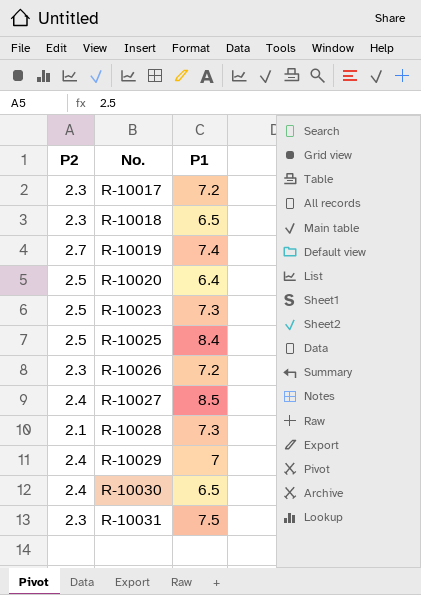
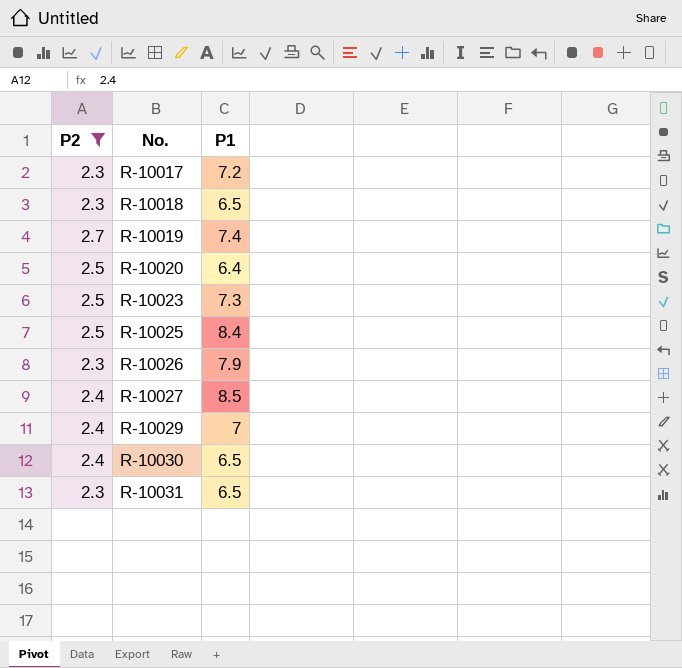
filter: none -> P2 != 2.1
R-10026 | P1: 7.2 -> 7.9
R-10031 | P1: 7.5 -> 6.5

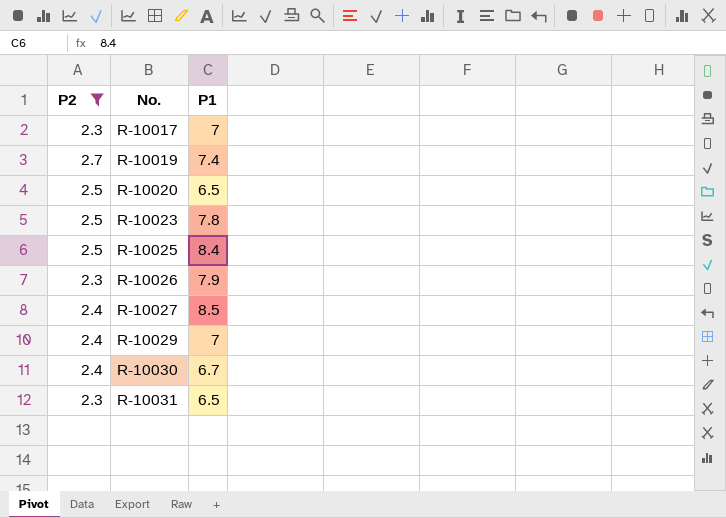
row R-10018: 2.3 | 6.5 -> none
R-10017 | P1: 7.2 -> 7
R-10020 | P1: 6.4 -> 6.5
R-10023 | P1: 7.3 -> 7.8
R-10030 | P1: 6.5 -> 6.7

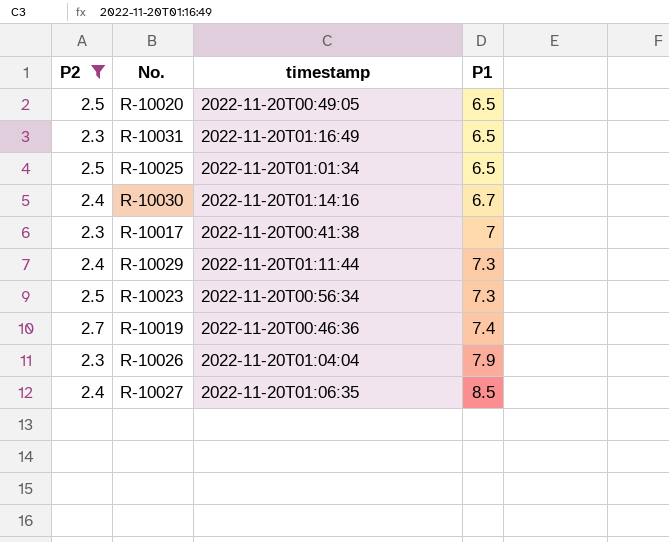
row order: No. ascending -> P1 ascending
column timestamp | position: none -> 3
R-10025 | P1: 8.4 -> 6.5
R-10029 | P1: 7 -> 7.3
R-10023 | P1: 7.8 -> 7.3

